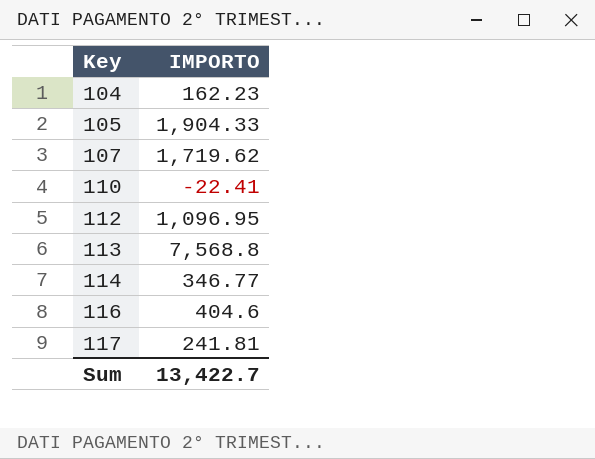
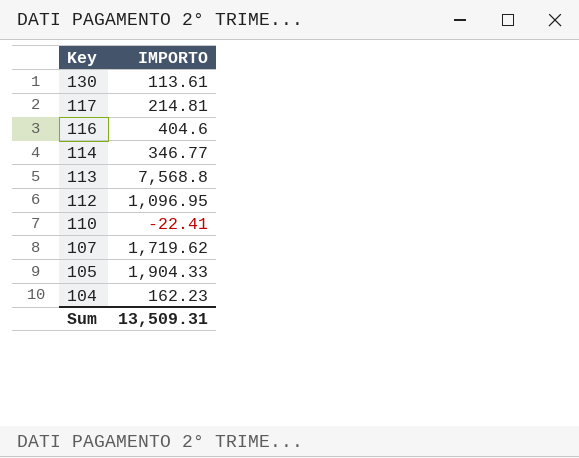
row order: Key ascending -> Key descending
row 130: none -> 113.61
117 | IMPORTO: 241.81 -> 214.81
Sum | IMPORTO: 13,422.7 -> 13,509.31

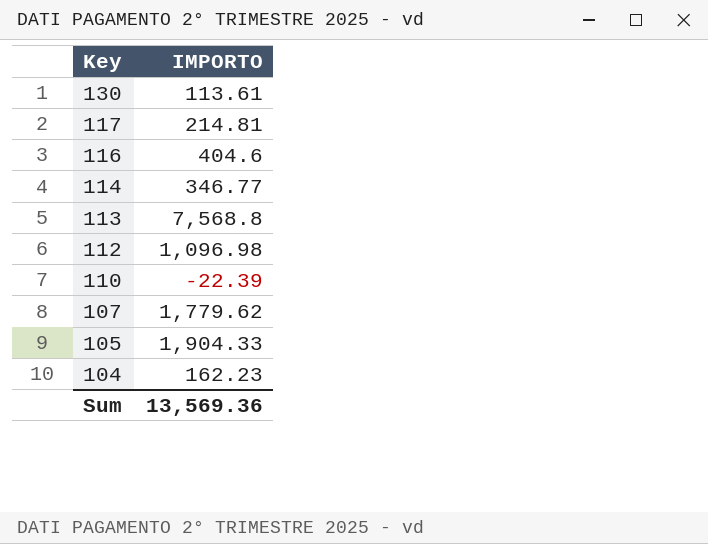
112 | IMPORTO: 1,096.95 -> 1,096.98
110 | IMPORTO: -22.41 -> -22.39
107 | IMPORTO: 1,719.62 -> 1,779.62
Sum | IMPORTO: 13,509.31 -> 13,569.36

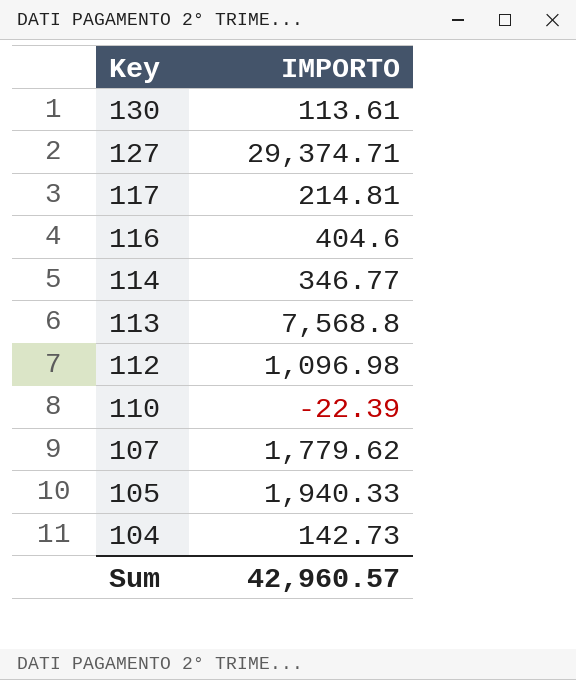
row 127: none -> 29,374.71
105 | IMPORTO: 1,904.33 -> 1,940.33
104 | IMPORTO: 162.23 -> 142.73
Sum | IMPORTO: 13,569.36 -> 42,960.57

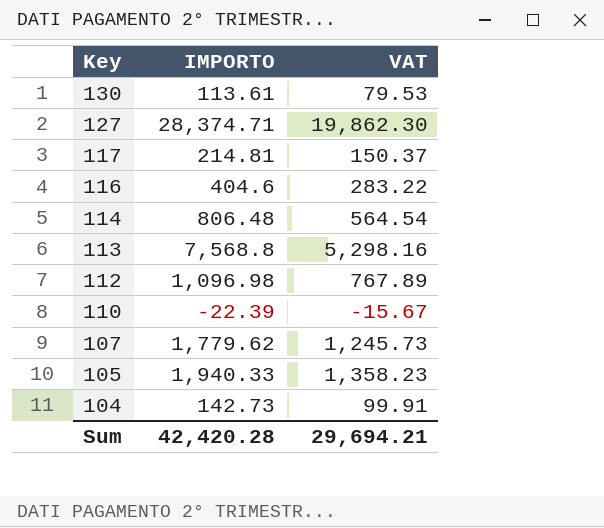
column VAT | formula: none -> [IMPORTO] * 0.7
127 | IMPORTO: 29,374.71 -> 28,374.71
114 | IMPORTO: 346.77 -> 806.48
Sum | IMPORTO: 42,960.57 -> 42,420.28

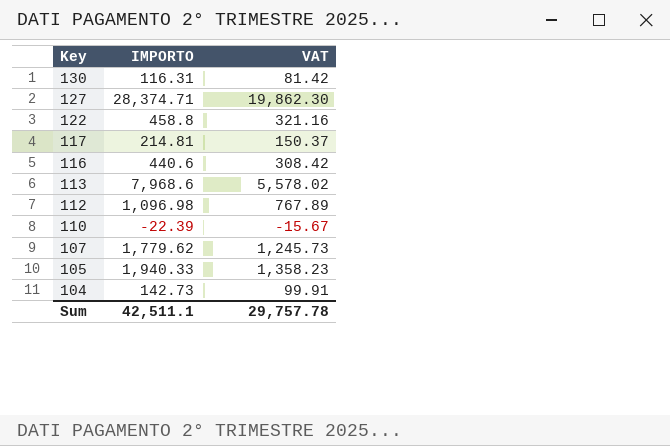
row 114: 806.48 | 564.54 -> none
130 | IMPORTO: 113.61 -> 116.31
130 | VAT: 79.53 -> 81.42
row 122: none -> 458.8 | 321.16
116 | IMPORTO: 404.6 -> 440.6
116 | VAT: 283.22 -> 308.42
113 | IMPORTO: 7,568.8 -> 7,968.6
113 | VAT: 5,298.16 -> 5,578.02
Sum | IMPORTO: 42,420.28 -> 42,511.1
Sum | VAT: 29,694.21 -> 29,757.78

